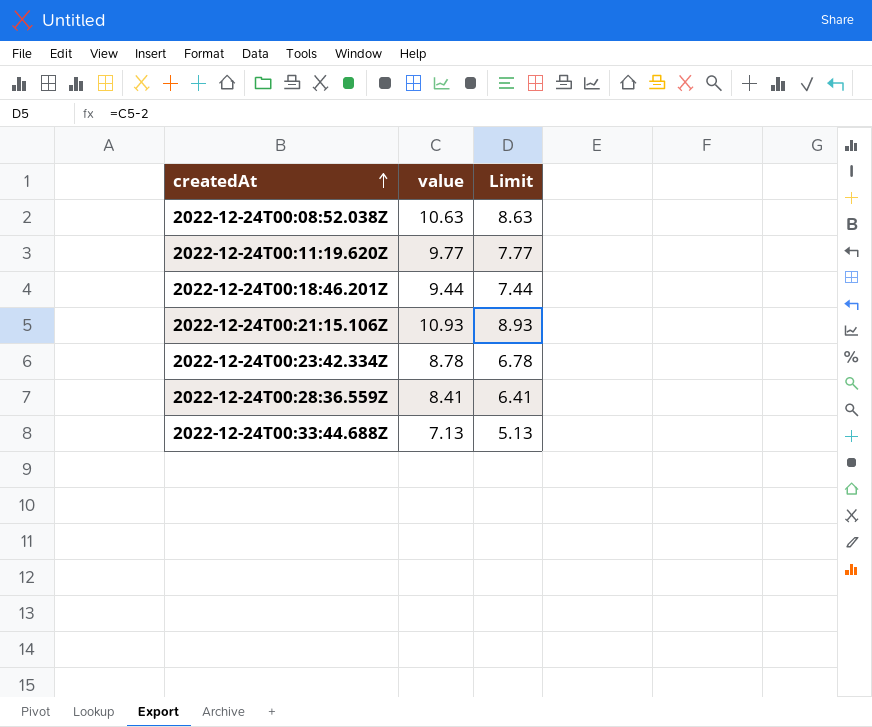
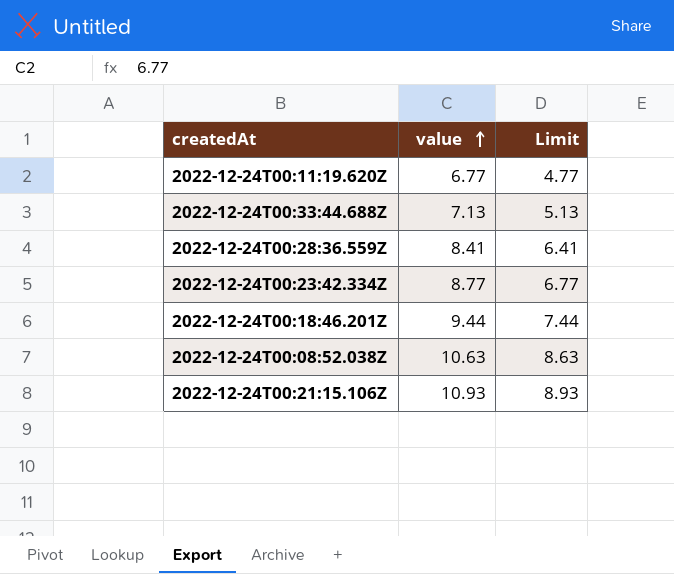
row order: createdAt ascending -> value ascending
2022-12-24T00:11:19.620Z | value: 9.77 -> 6.77
2022-12-24T00:11:19.620Z | Limit: 7.77 -> 4.77
2022-12-24T00:23:42.334Z | value: 8.78 -> 8.77
2022-12-24T00:23:42.334Z | Limit: 6.78 -> 6.77

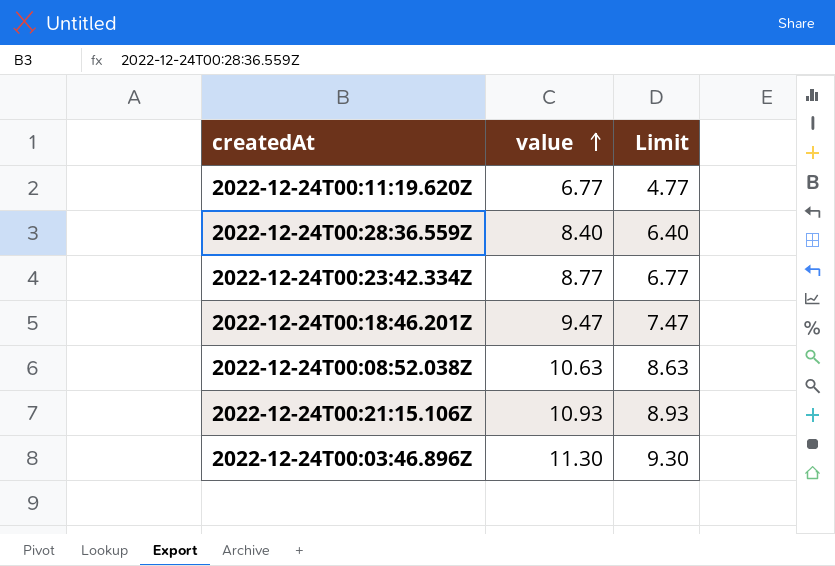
row 2022-12-24T00:33:44.688Z: 7.13 | 5.13 -> none
2022-12-24T00:28:36.559Z | value: 8.41 -> 8.40
2022-12-24T00:28:36.559Z | Limit: 6.41 -> 6.40
2022-12-24T00:18:46.201Z | value: 9.44 -> 9.47
2022-12-24T00:18:46.201Z | Limit: 7.44 -> 7.47
row 2022-12-24T00:03:46.896Z: none -> 11.30 | 9.30

